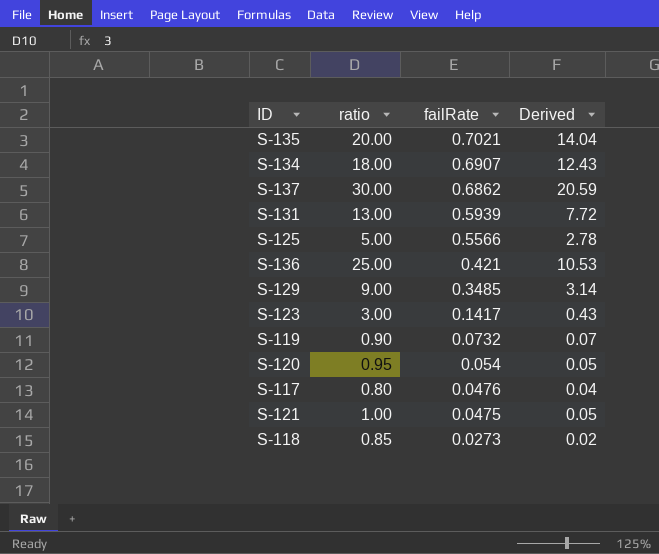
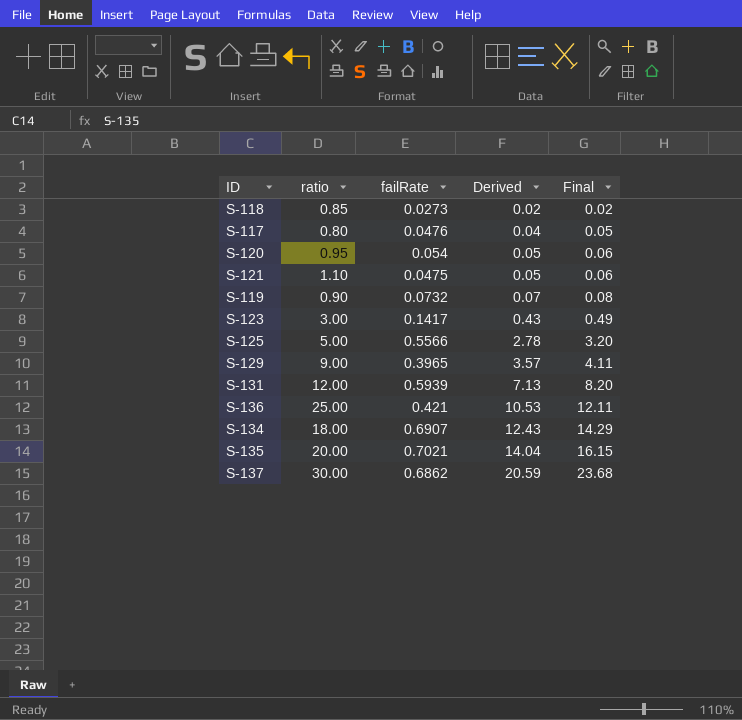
row order: failRate descending -> Derived ascending
column Final | formula: none -> [Derived] * 1.15
S-121 | ratio: 1.00 -> 1.10
S-129 | failRate: 0.3485 -> 0.3965
S-129 | Derived: 3.14 -> 3.57
S-131 | ratio: 13.00 -> 12.00
S-131 | Derived: 7.72 -> 7.13

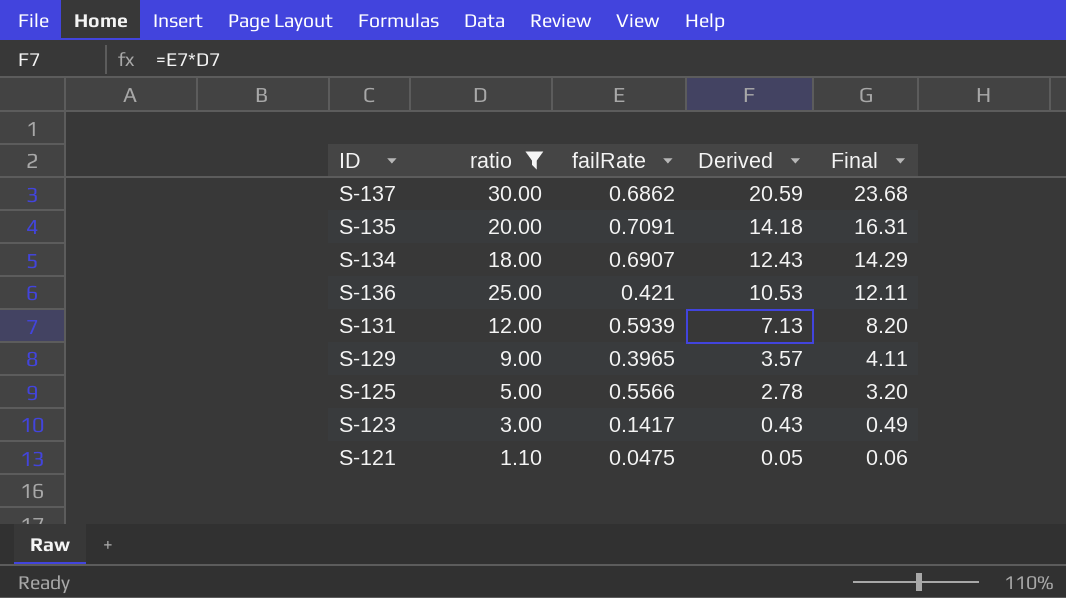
filter: none -> ratio >= 1.10
row order: Derived ascending -> Derived descending
S-135 | failRate: 0.7021 -> 0.7091
S-135 | Derived: 14.04 -> 14.18
S-135 | Final: 16.15 -> 16.31

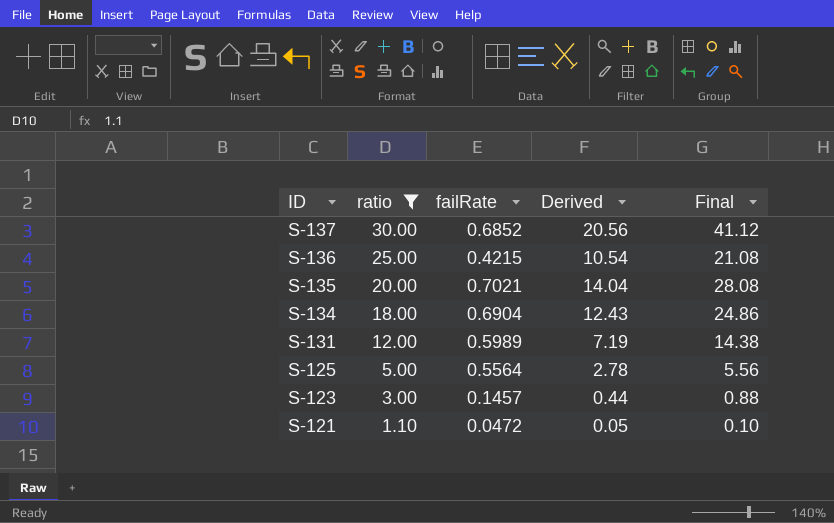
row order: Derived descending -> ID descending
column Final | formula: [Derived] * 1.15 -> [Derived] * 2
row S-129: 9.00 | 0.3965 | 3.57 | 4.11 -> none
S-137 | failRate: 0.6862 -> 0.6852
S-137 | Derived: 20.59 -> 20.56
S-136 | failRate: 0.421 -> 0.4215
S-136 | Derived: 10.53 -> 10.54
S-135 | failRate: 0.7091 -> 0.7021
S-135 | Derived: 14.18 -> 14.04
S-134 | failRate: 0.6907 -> 0.6904
S-131 | failRate: 0.5939 -> 0.5989
S-131 | Derived: 7.13 -> 7.19
S-125 | failRate: 0.5566 -> 0.5564
S-123 | failRate: 0.1417 -> 0.1457
S-123 | Derived: 0.43 -> 0.44
S-121 | failRate: 0.0475 -> 0.0472

